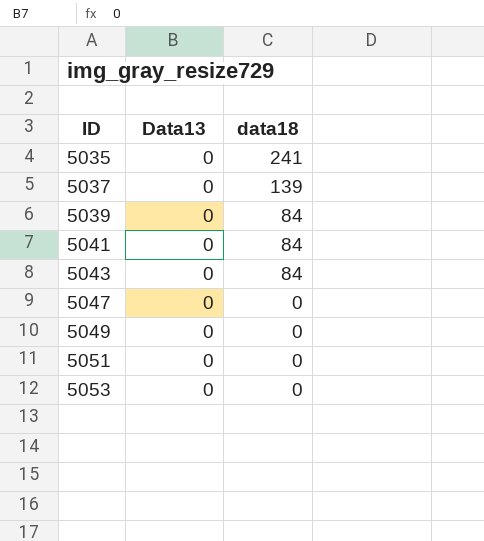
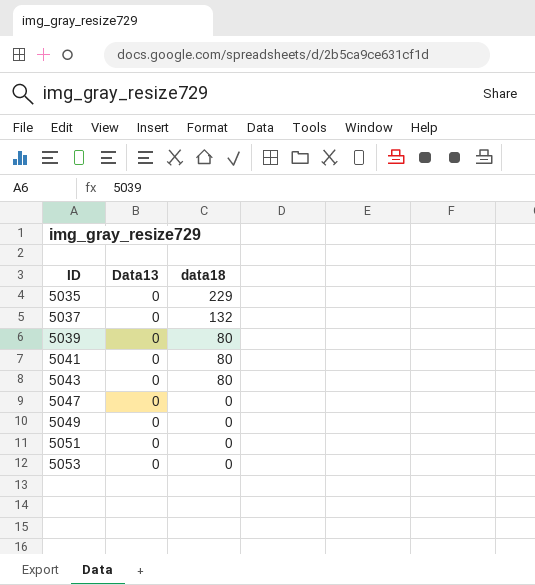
5035 | data18: 241 -> 229
5037 | data18: 139 -> 132
5039 | data18: 84 -> 80
5041 | data18: 84 -> 80
5043 | data18: 84 -> 80

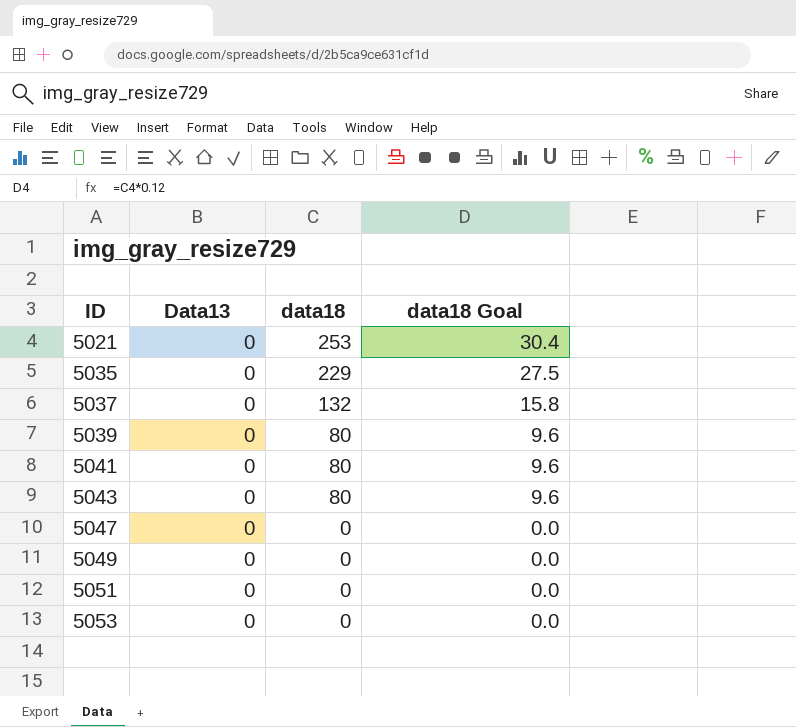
column data18 Goal | formula: none -> [data18] * 0.12
row 5021: none -> 0 | 253 | 30.4

